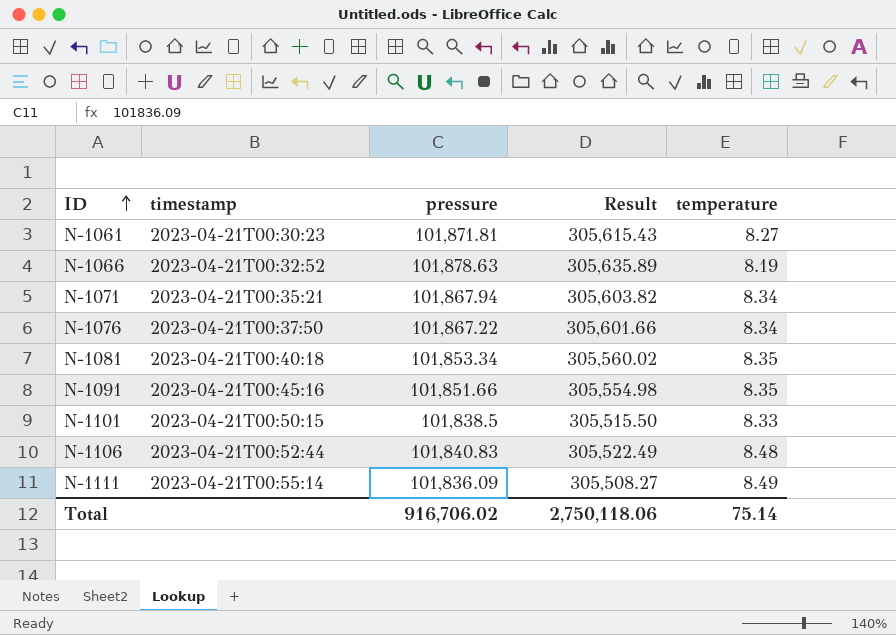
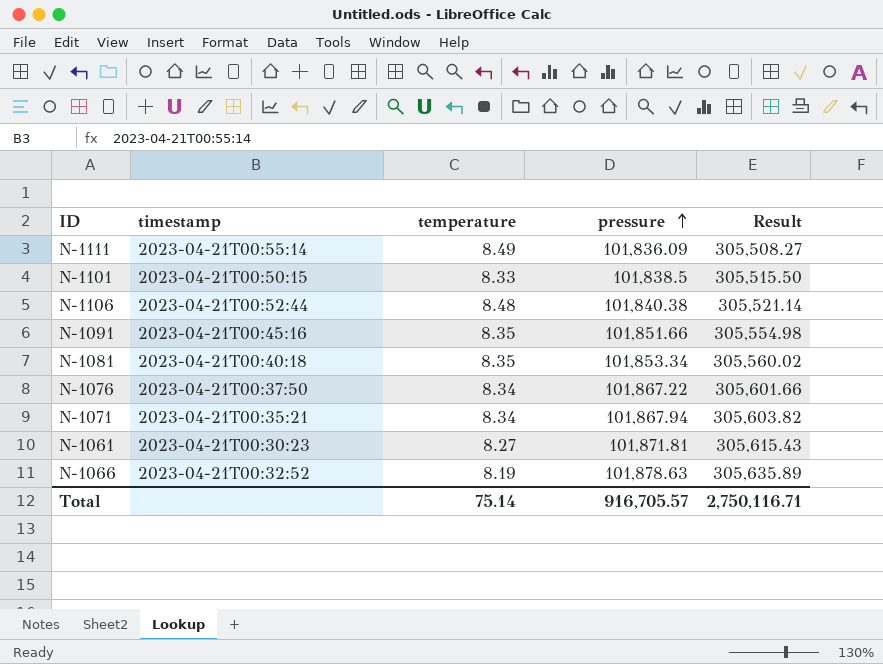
row order: ID ascending -> pressure ascending
column temperature | position: 5 -> 3
N-1106 | pressure: 101,840.83 -> 101,840.38
N-1106 | Result: 305,522.49 -> 305,521.14
Total | pressure: 916,706.02 -> 916,705.57
Total | Result: 2,750,118.06 -> 2,750,116.71

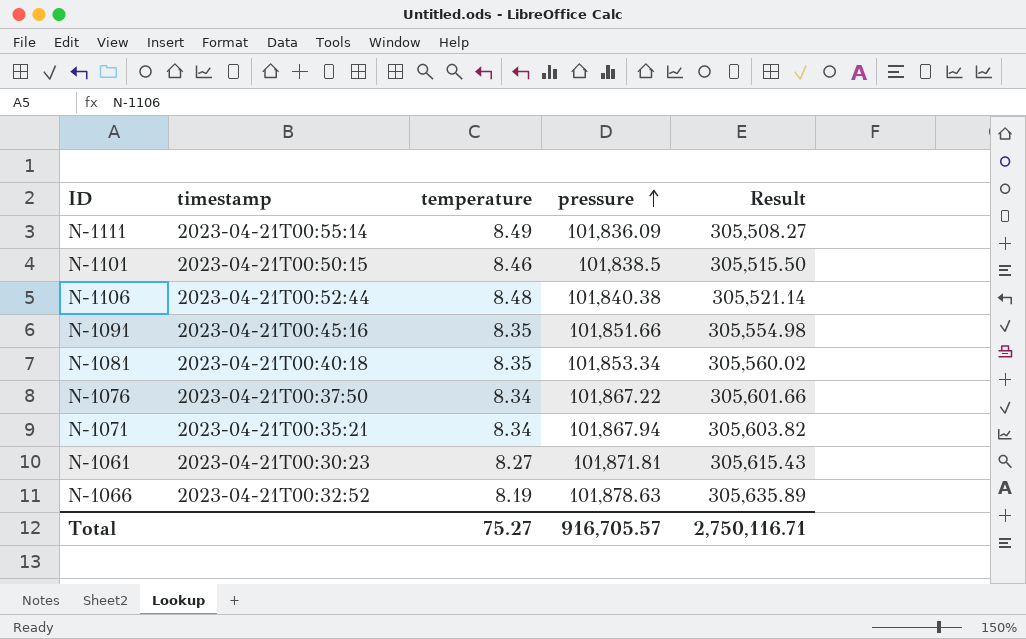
N-1101 | temperature: 8.33 -> 8.46
Total | temperature: 75.14 -> 75.27

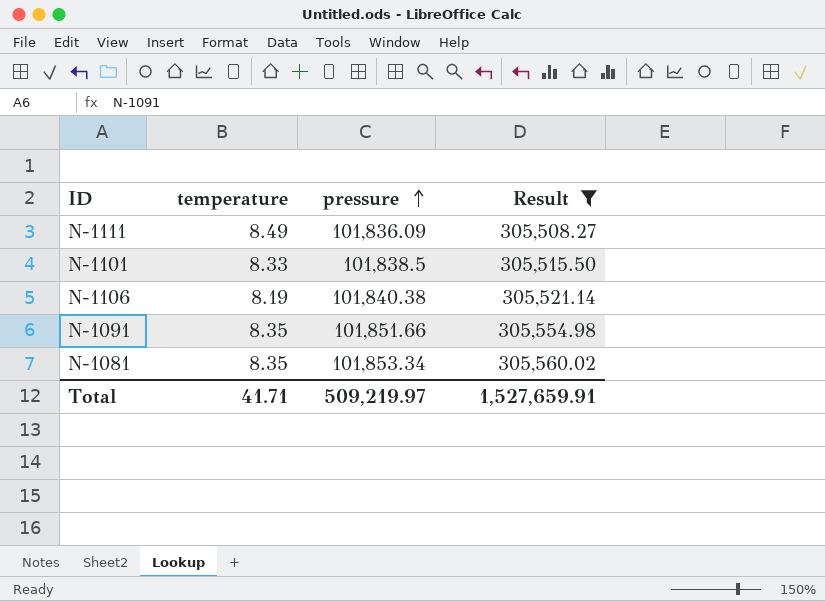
filter: none -> Result <= 305,560.02
column timestamp | position: 2 -> none
N-1101 | temperature: 8.46 -> 8.33
N-1106 | temperature: 8.48 -> 8.19
Total | temperature: 75.27 -> 41.71
Total | pressure: 916,705.57 -> 509,219.97
Total | Result: 2,750,116.71 -> 1,527,659.91

